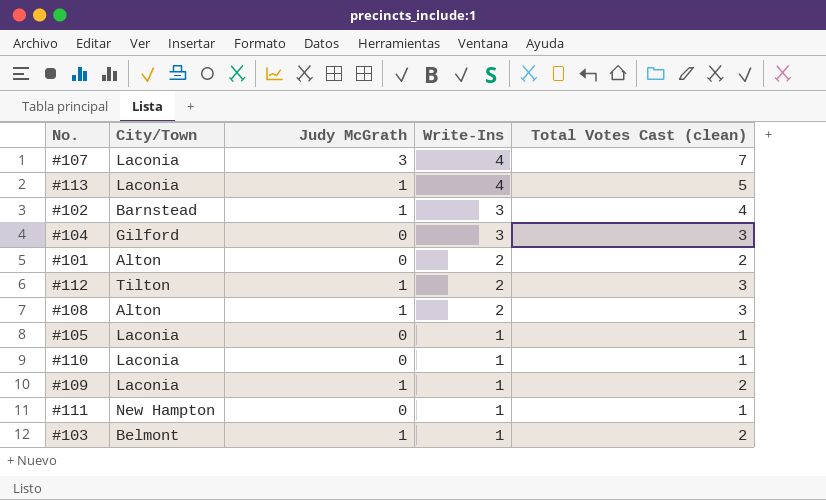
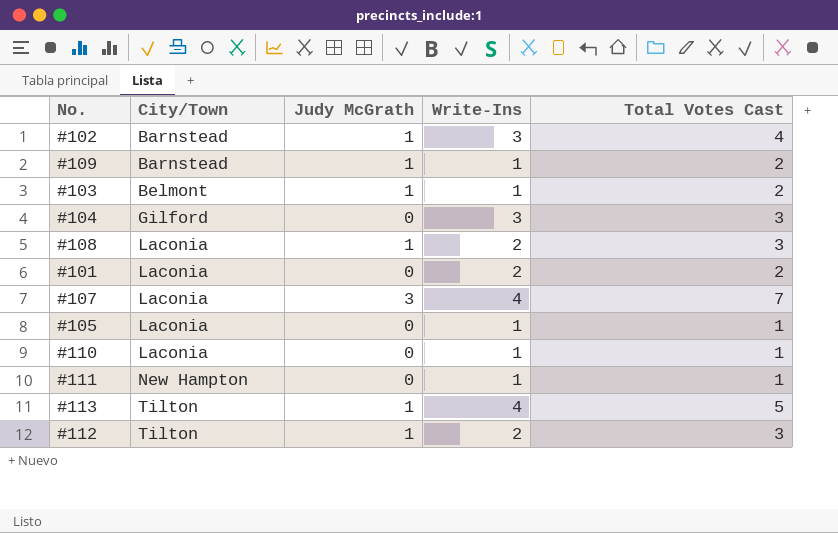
row order: Write-Ins descending -> City/Town ascending
column name: Total Votes Cast (clean) -> Total Votes Cast
#109 | City/Town: Laconia -> Barnstead
#108 | City/Town: Alton -> Laconia
#101 | City/Town: Alton -> Laconia
#113 | City/Town: Laconia -> Tilton

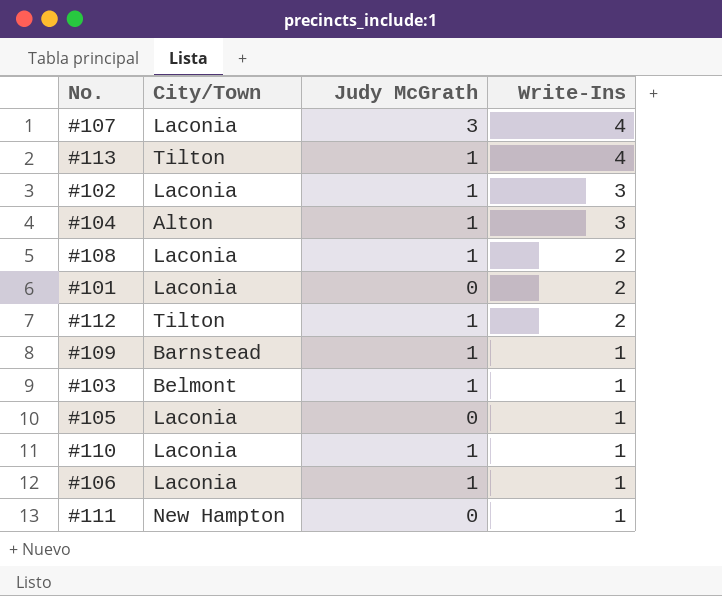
row order: City/Town ascending -> Write-Ins descending
column Total Votes Cast | formula: [Judy McGrath] + [Write-Ins] -> none
#102 | City/Town: Barnstead -> Laconia
#104 | City/Town: Gilford -> Alton
#104 | Judy McGrath: 0 -> 1
#110 | Judy McGrath: 0 -> 1
row #106: none -> Laconia | 1 | 1

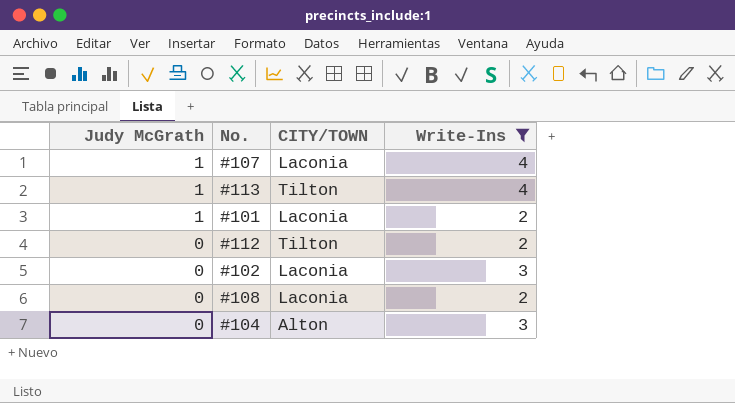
filter: none -> Write-Ins != 1
row order: Write-Ins descending -> Judy McGrath descending
column Judy McGrath | position: 3 -> 1
column name: City/Town -> CITY/TOWN
#107 | Judy McGrath: 3 -> 1
#101 | Judy McGrath: 0 -> 1
#112 | Judy McGrath: 1 -> 0
#102 | Judy McGrath: 1 -> 0
#108 | Judy McGrath: 1 -> 0
#104 | Judy McGrath: 1 -> 0

